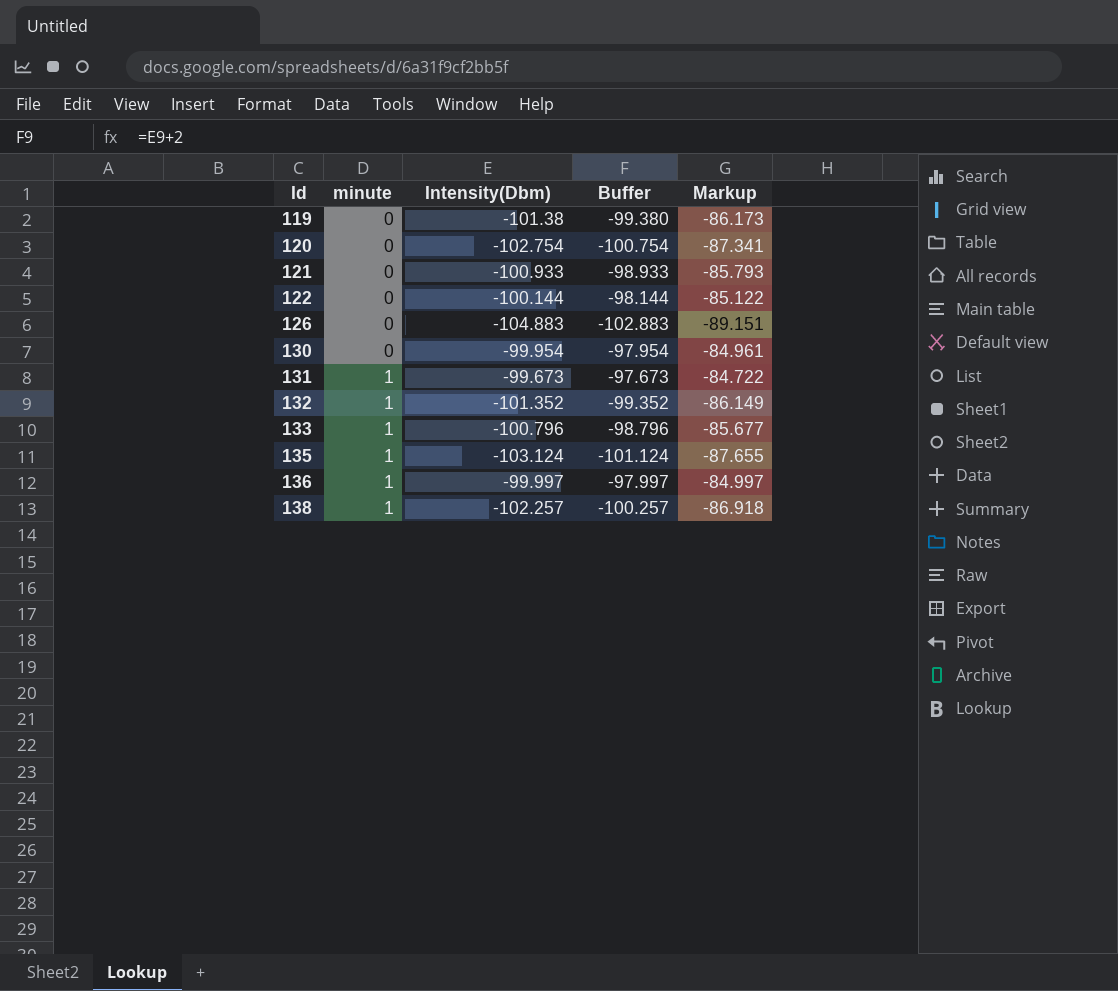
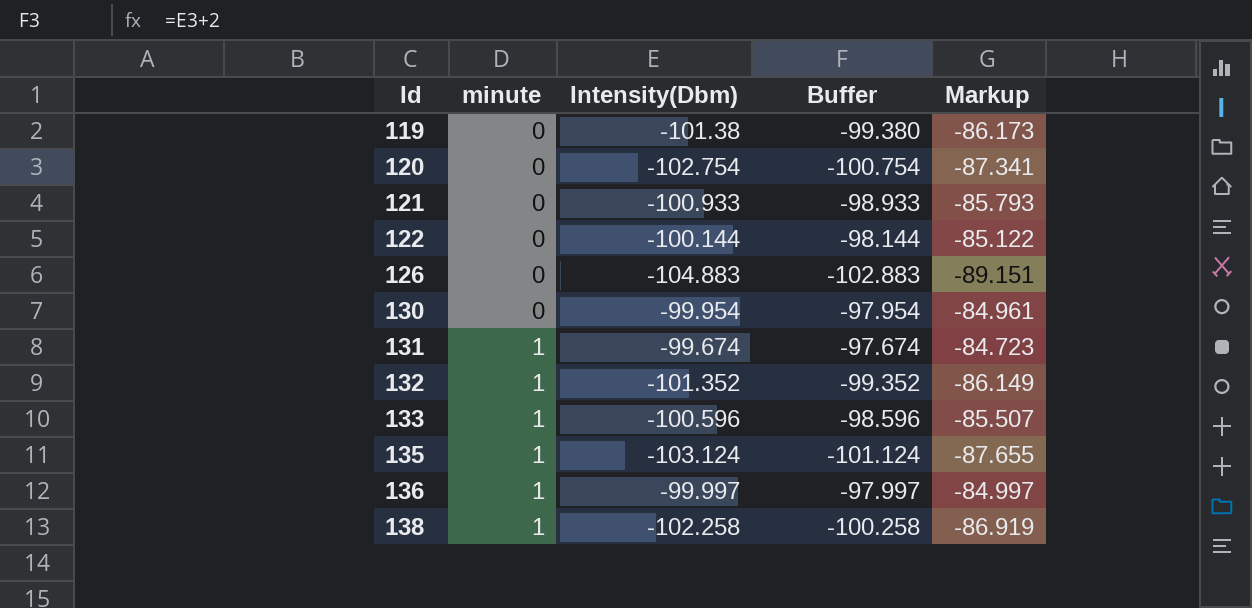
131 | Intensity(Dbm): -99.673 -> -99.674
131 | Buffer: -97.673 -> -97.674
131 | Markup: -84.722 -> -84.723
133 | Intensity(Dbm): -100.796 -> -100.596
133 | Buffer: -98.796 -> -98.596
133 | Markup: -85.677 -> -85.507
138 | Intensity(Dbm): -102.257 -> -102.258
138 | Buffer: -100.257 -> -100.258
138 | Markup: -86.918 -> -86.919

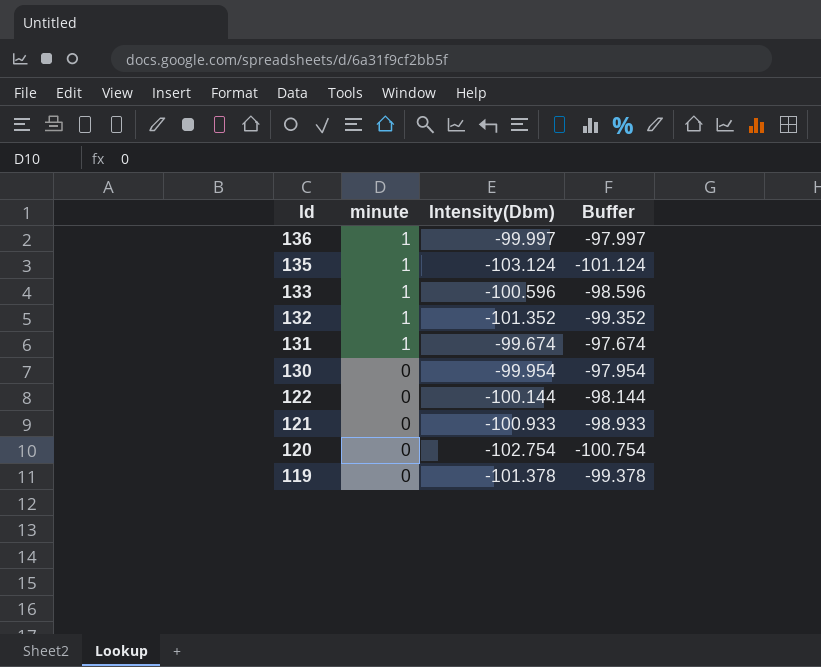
row order: Id ascending -> Id descending
column Markup | formula: [Intensity(Dbm)] * 0.85 -> none
row 126: 0 | -104.883 | -102.883 | -89.151 -> none
row 138: 1 | -102.258 | -100.258 | -86.919 -> none
119 | Intensity(Dbm): -101.38 -> -101.378
119 | Buffer: -99.380 -> -99.378

